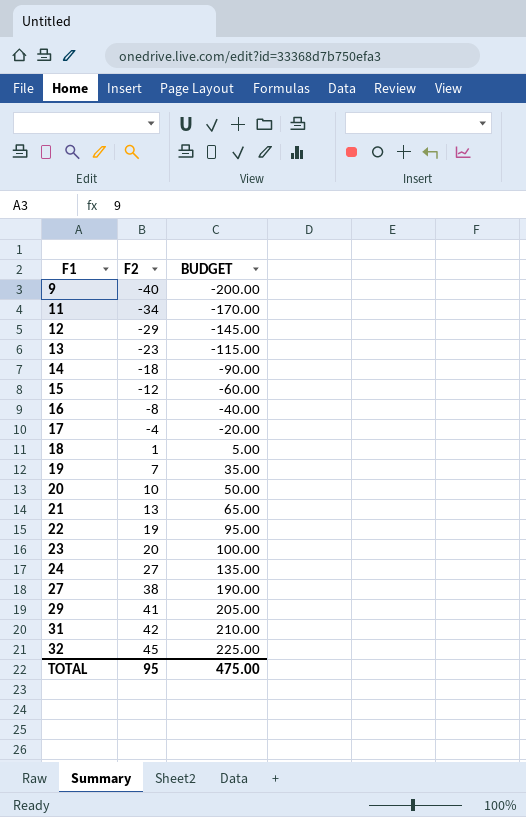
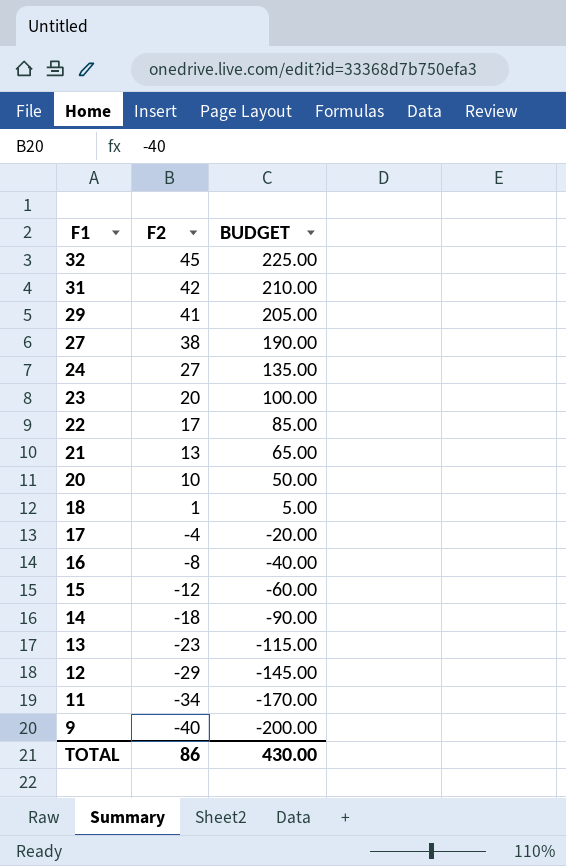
row order: F1 ascending -> F1 descending
row 19: 7 | 35.00 -> none
22 | F2: 19 -> 17
22 | BUDGET: 95.00 -> 85.00
TOTAL | F2: 95 -> 86
TOTAL | BUDGET: 475.00 -> 430.00

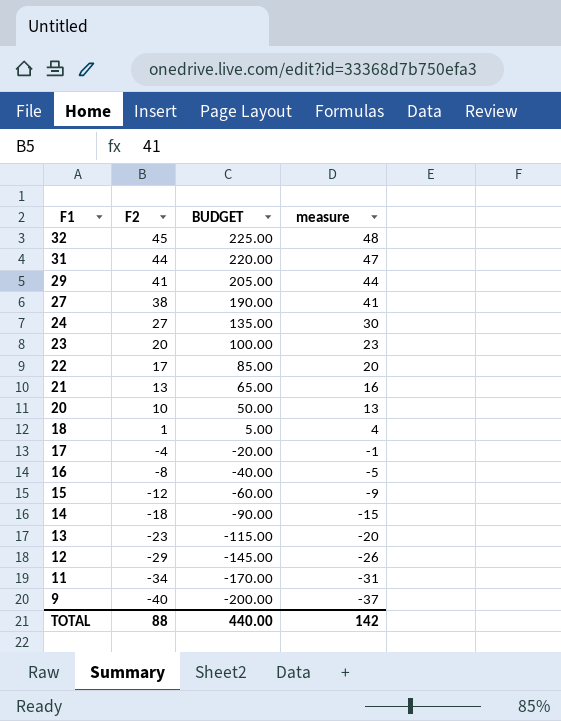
column measure | formula: none -> [F2] + 3
31 | F2: 42 -> 44
31 | BUDGET: 210.00 -> 220.00
TOTAL | F2: 86 -> 88
TOTAL | BUDGET: 430.00 -> 440.00

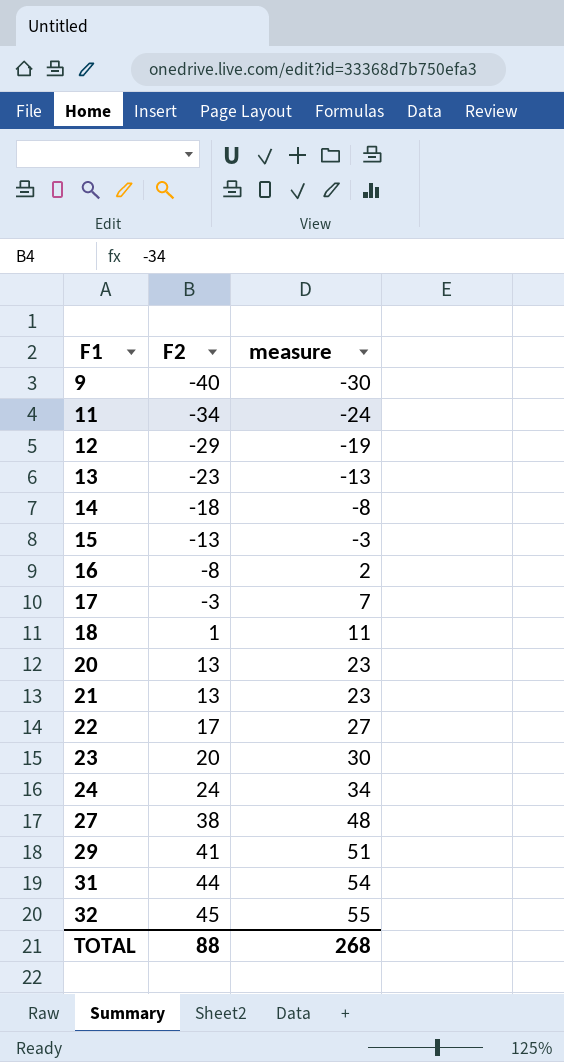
row order: F1 descending -> F1 ascending
column BUDGET | formula: [F2] * 5 -> none
column measure | formula: [F2] + 3 -> [F2] + 10
15 | F2: -12 -> -13
17 | F2: -4 -> -3
20 | F2: 10 -> 13
24 | F2: 27 -> 24
TOTAL | measure: 142 -> 268

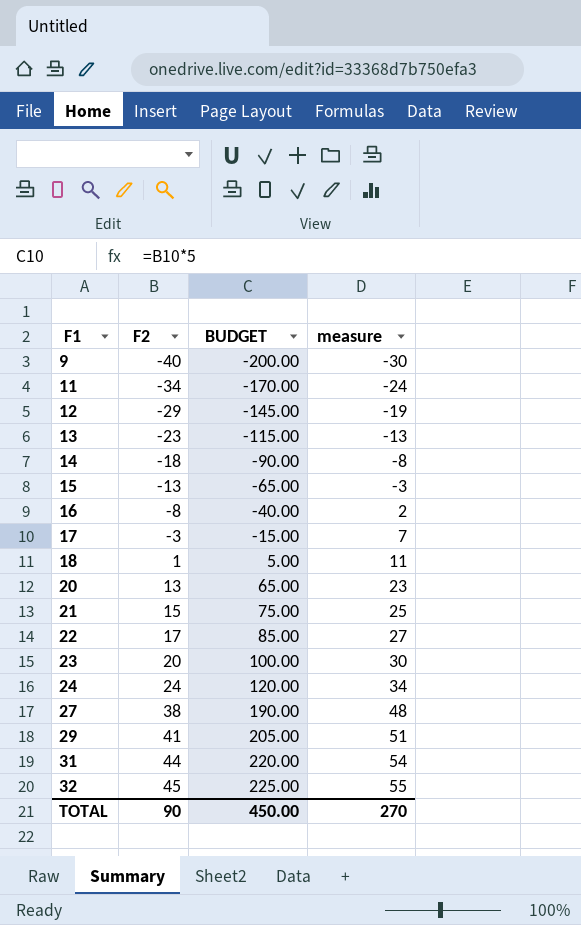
column BUDGET | formula: none -> [F2] * 5
21 | F2: 13 -> 15
21 | measure: 23 -> 25
TOTAL | F2: 88 -> 90
TOTAL | measure: 268 -> 270

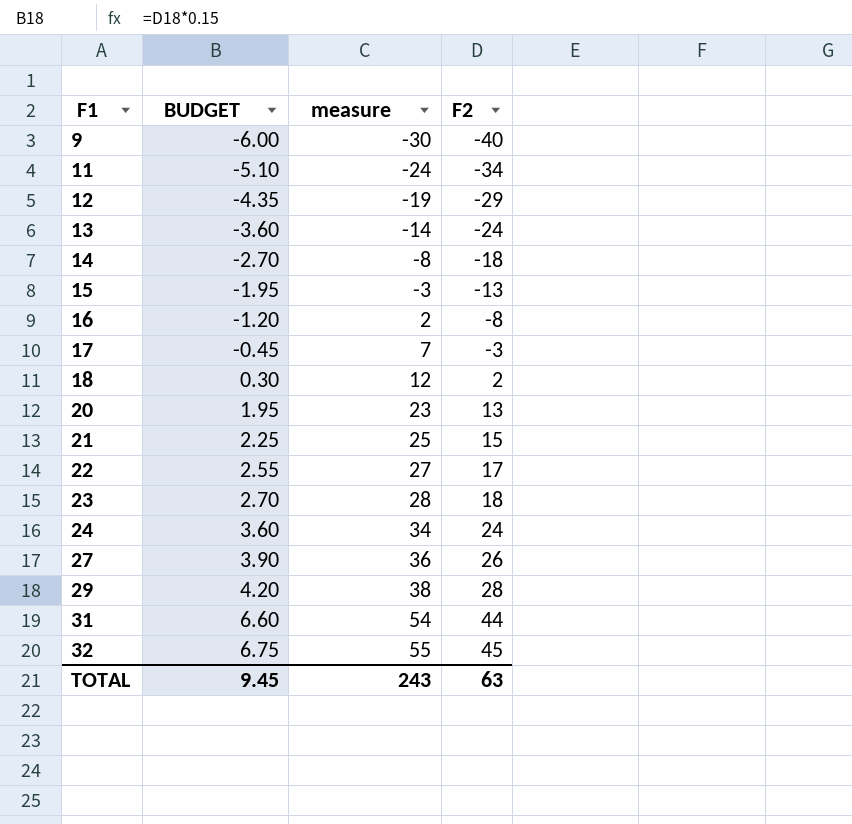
column BUDGET | formula: [F2] * 5 -> [F2] * 0.15
column F2 | position: 2 -> 4
13 | measure: -13 -> -14
13 | F2: -23 -> -24
18 | measure: 11 -> 12
18 | F2: 1 -> 2
23 | measure: 30 -> 28
23 | F2: 20 -> 18
27 | measure: 48 -> 36
27 | F2: 38 -> 26
29 | measure: 51 -> 38
29 | F2: 41 -> 28
TOTAL | BUDGET: 450.00 -> 9.45
TOTAL | measure: 270 -> 243
TOTAL | F2: 90 -> 63

